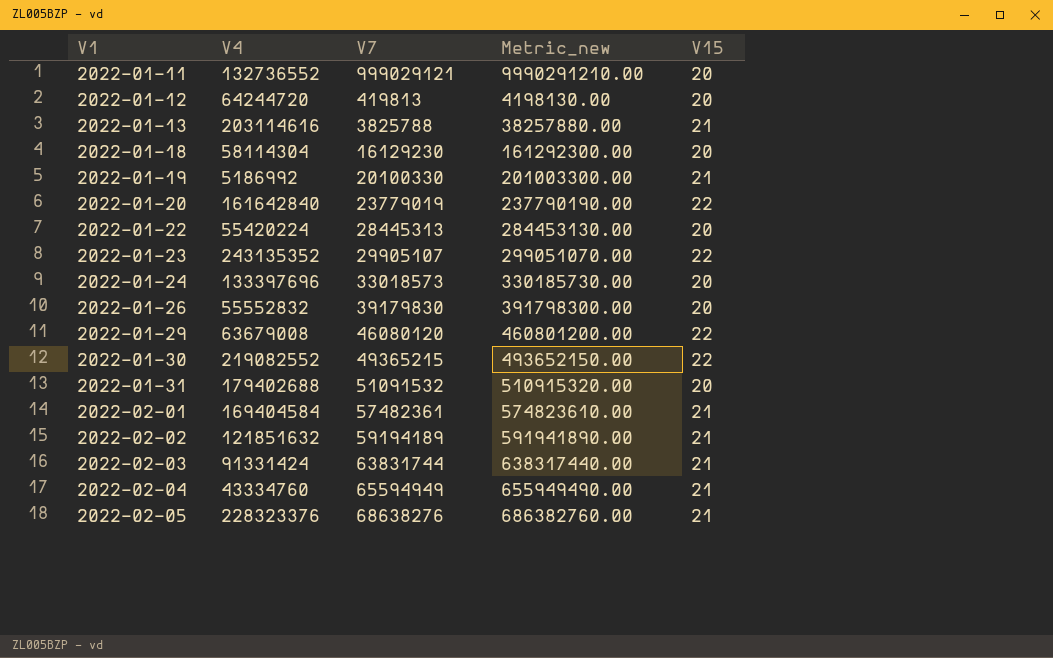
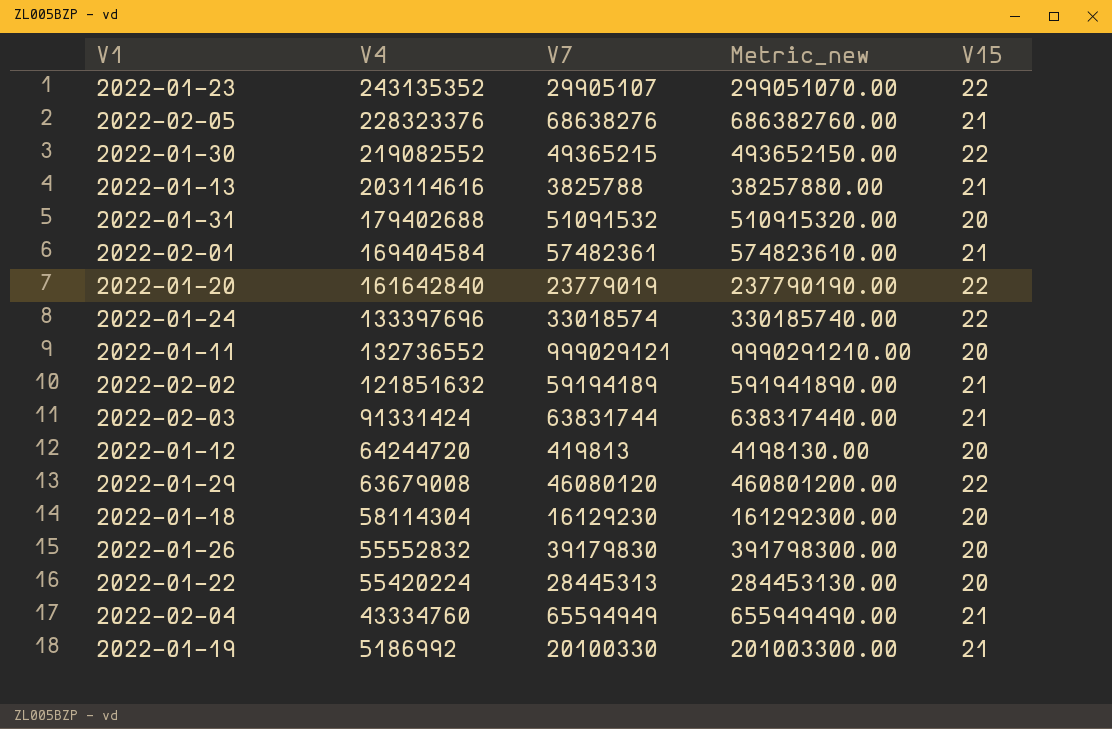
row order: V1 ascending -> V4 descending
2022-01-24 | V7: 33018573 -> 33018574
2022-01-24 | Metric_new: 330185730.00 -> 330185740.00
2022-01-24 | V15: 20 -> 22

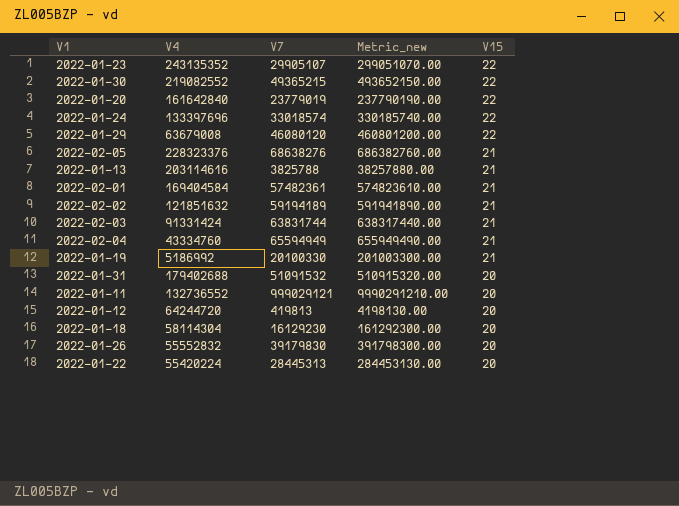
row order: V4 descending -> V15 descending

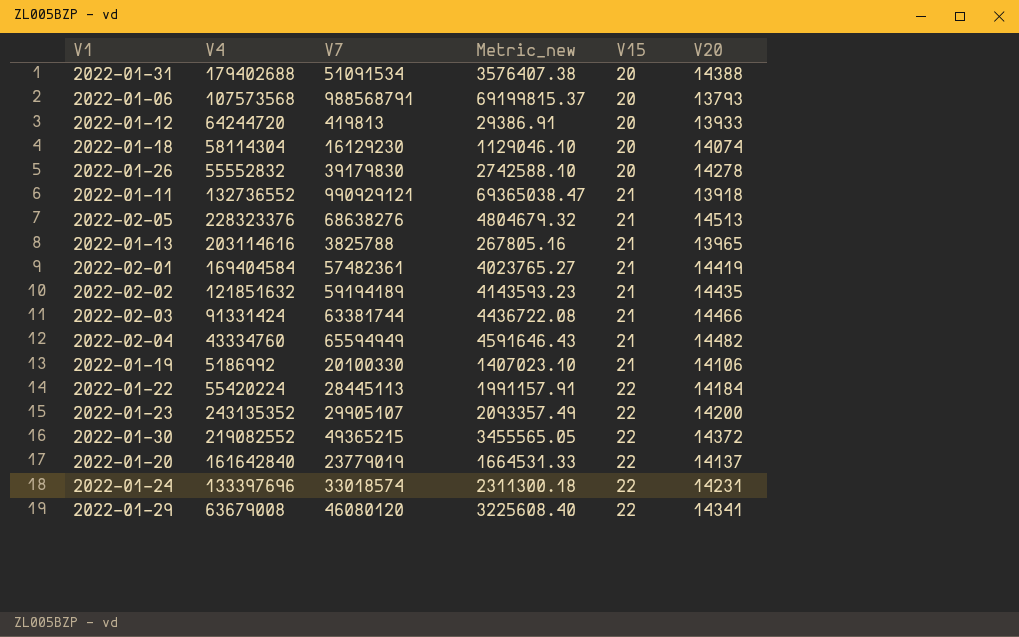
row order: V15 descending -> V15 ascending
column Metric_new | formula: [V7] * 10 -> [V7] * 0.07
column V20 | position: none -> 6
2022-01-31 | V7: 51091532 -> 51091534
row 2022-01-06: none -> 107573568 | 988568791 | 69199815.37 | 20 | 13793
2022-01-11 | V7: 999029121 -> 990929121
2022-01-11 | V15: 20 -> 21
2022-02-03 | V7: 63831744 -> 63381744
2022-01-22 | V7: 28445313 -> 28445113
2022-01-22 | V15: 20 -> 22

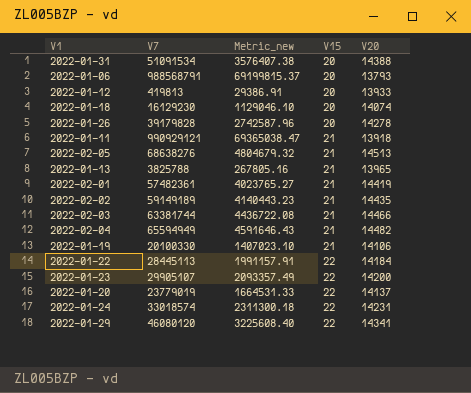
column V4 | position: 2 -> none
row 2022-01-30: 219082552 | 49365215 | 3455565.05 | 22 | 14372 -> none
2022-01-26 | V7: 39179830 -> 39179828
2022-01-26 | Metric_new: 2742588.10 -> 2742587.96
2022-02-02 | V7: 59194189 -> 59149189
2022-02-02 | Metric_new: 4143593.23 -> 4140443.23

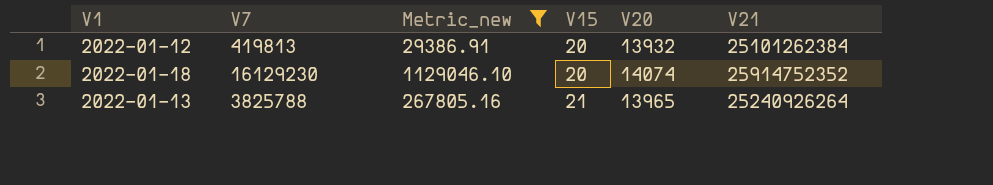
filter: none -> Metric_new <= 1129046.10
column V21 | position: none -> 6
2022-01-12 | V20: 13933 -> 13932

